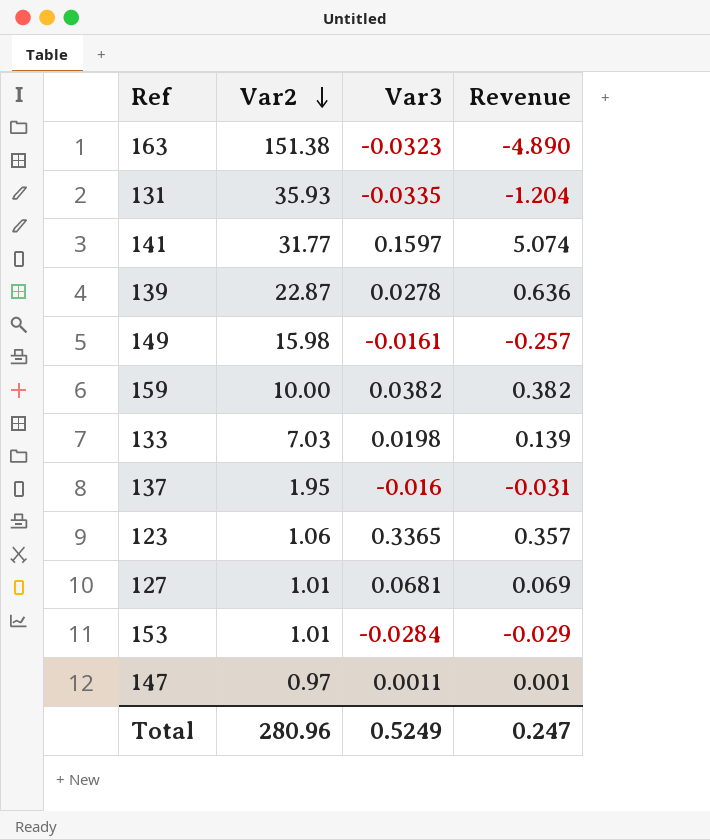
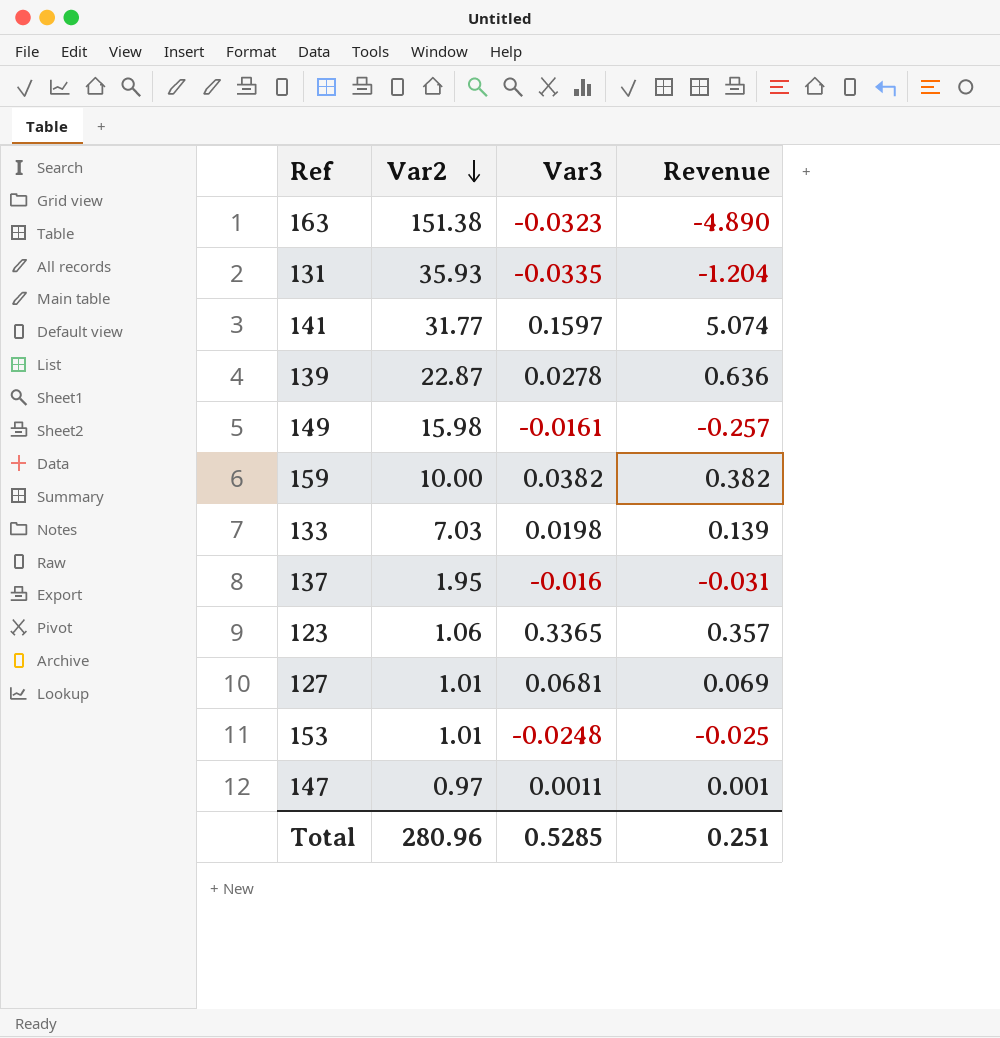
153 | Var3: -0.0284 -> -0.0248
153 | Revenue: -0.029 -> -0.025
Total | Var3: 0.5249 -> 0.5285
Total | Revenue: 0.247 -> 0.251

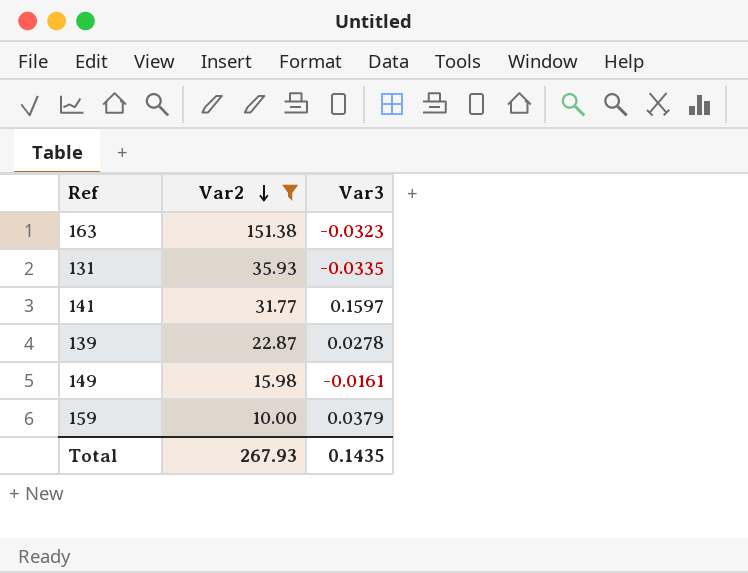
filter: none -> Var2 >= 10.00
column Revenue | formula: [Var2] * [Var3] -> none
159 | Var3: 0.0382 -> 0.0379
Total | Var2: 280.96 -> 267.93
Total | Var3: 0.5285 -> 0.1435

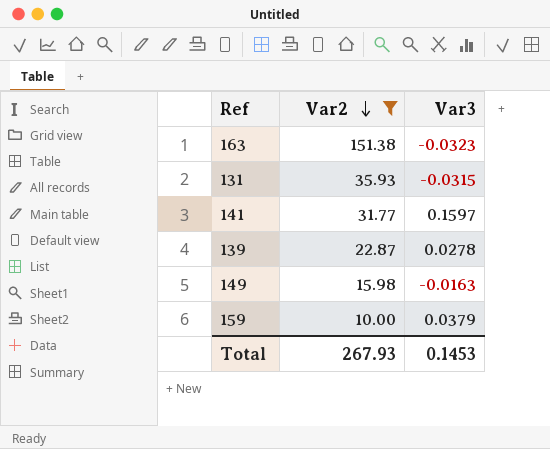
131 | Var3: -0.0335 -> -0.0315
149 | Var3: -0.0161 -> -0.0163
Total | Var3: 0.1435 -> 0.1453

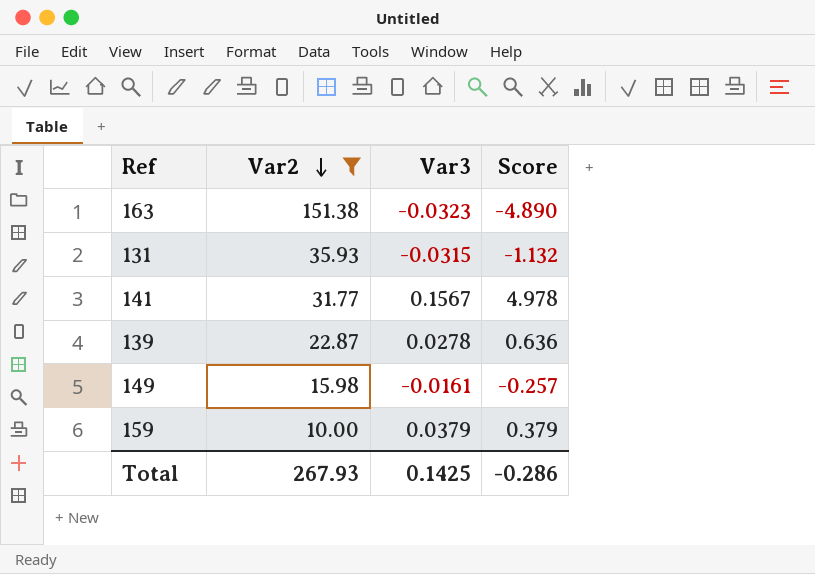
column Score | formula: none -> [Var2] * [Var3]
141 | Var3: 0.1597 -> 0.1567
149 | Var3: -0.0163 -> -0.0161
Total | Var3: 0.1453 -> 0.1425

